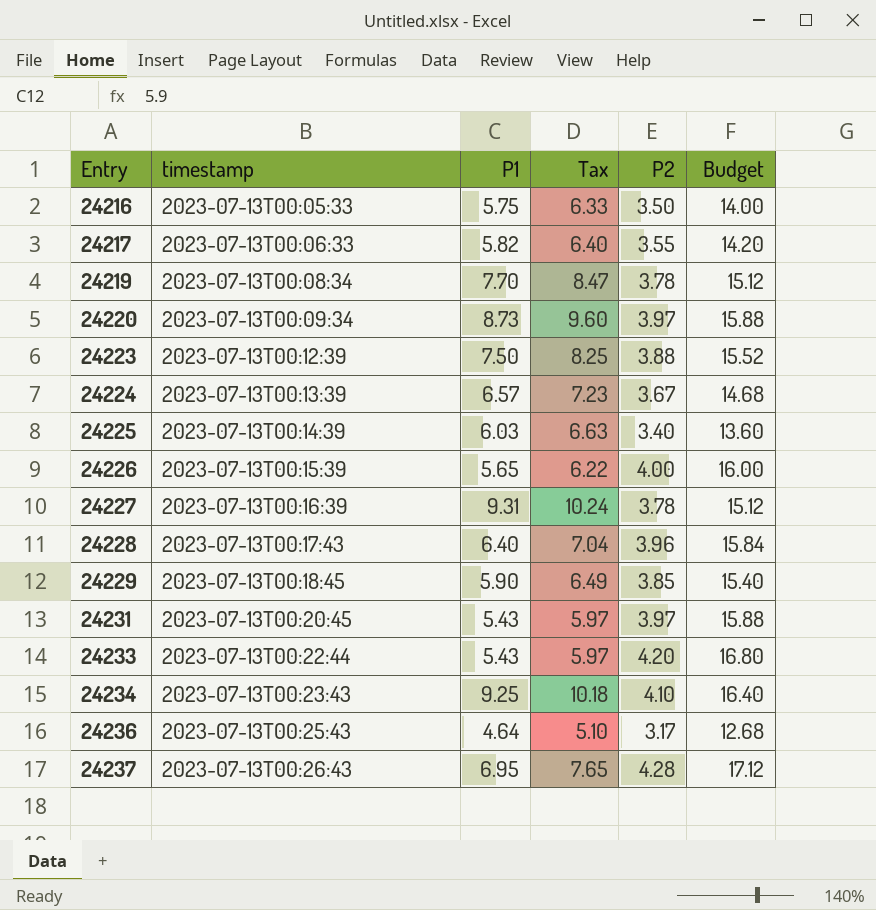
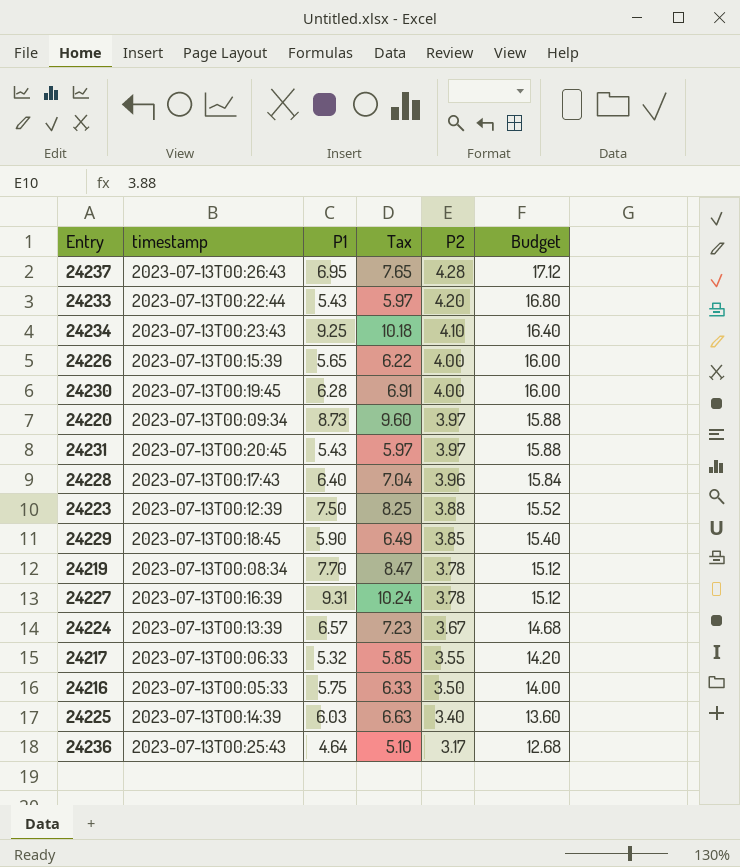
row order: Entry ascending -> P2 descending
row 24230: none -> 2023-07-13T00:19:45 | 6.28 | 6.91 | 4.00 | 16.00
24217 | P1: 5.82 -> 5.32
24217 | Tax: 6.40 -> 5.85

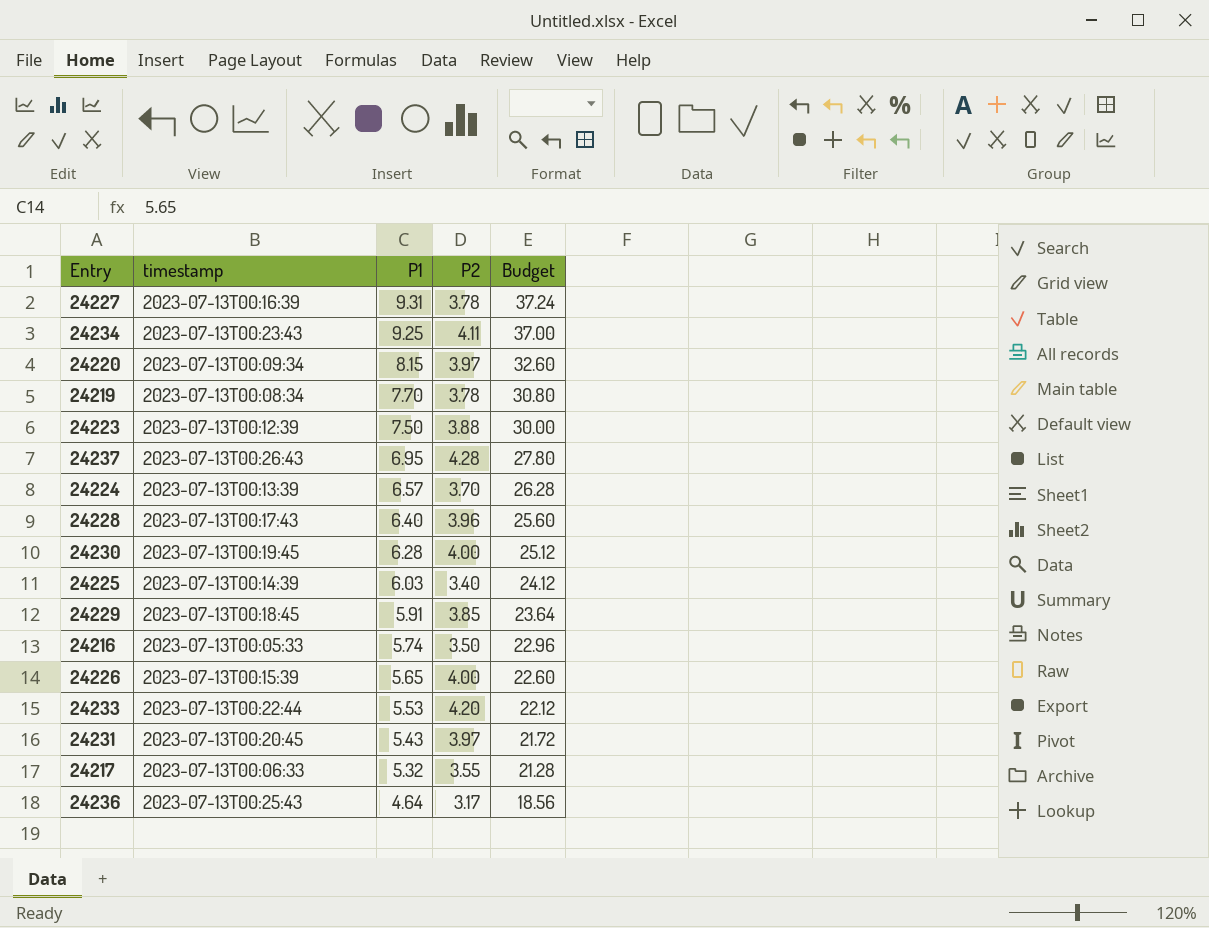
row order: P2 descending -> P1 descending
column Tax | formula: [P1] * 1.1 -> none
column Budget | formula: [P2] * 4 -> [P1] * 4
24234 | P2: 4.10 -> 4.11
24220 | P1: 8.73 -> 8.15
24224 | P2: 3.67 -> 3.70
24229 | P1: 5.90 -> 5.91
24216 | P1: 5.75 -> 5.74
24233 | P1: 5.43 -> 5.53

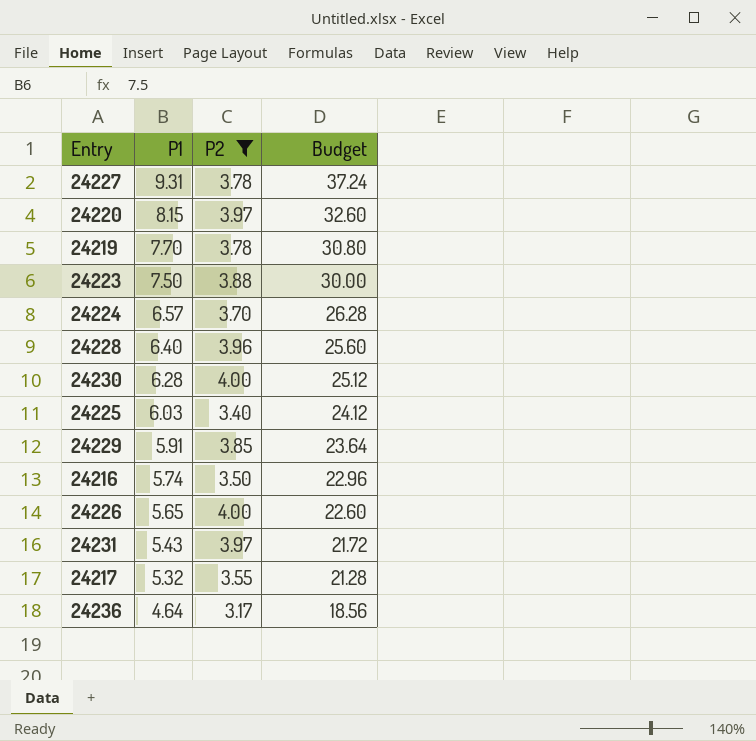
filter: none -> P2 <= 4.00
column timestamp | position: 2 -> none

